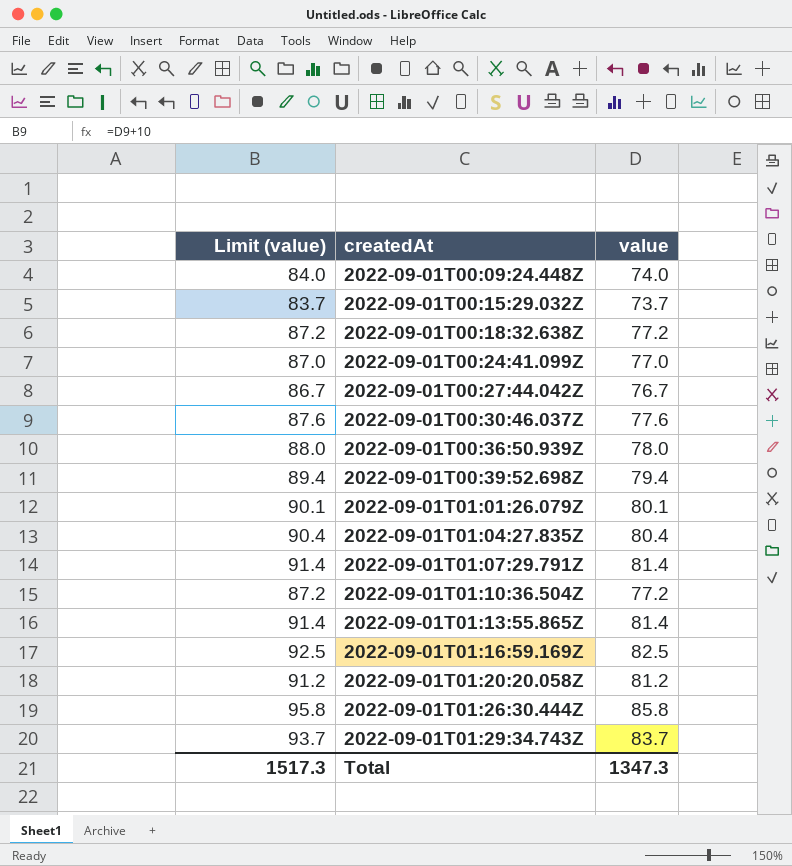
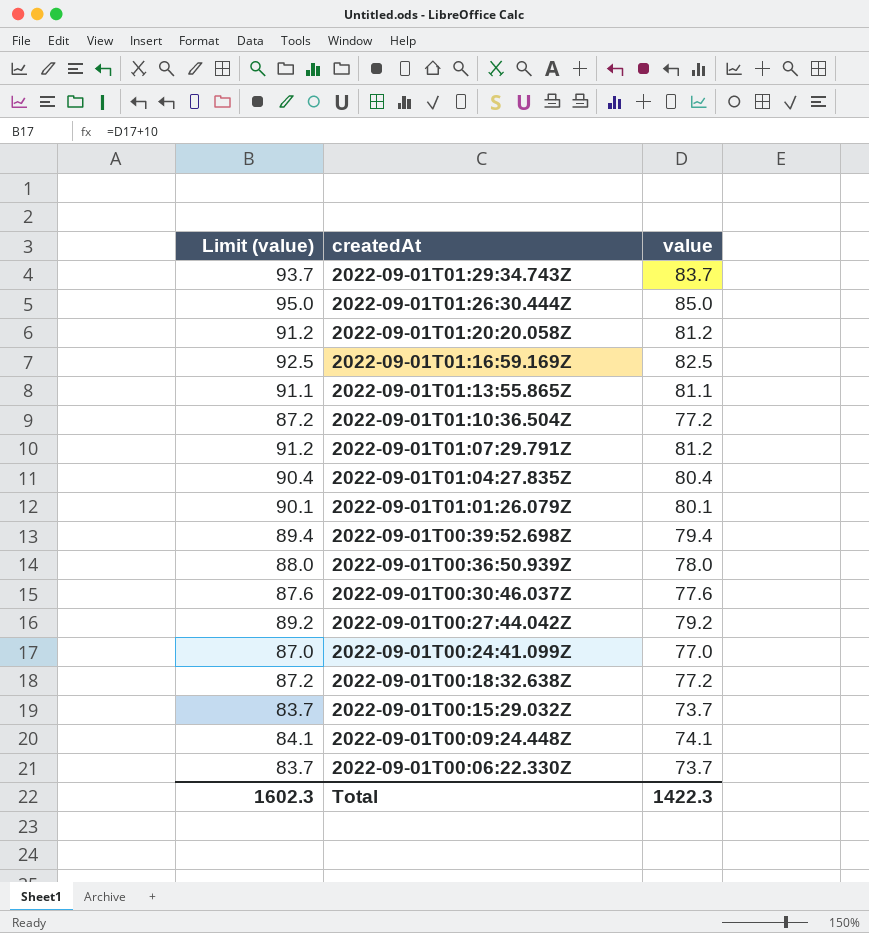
row order: createdAt ascending -> createdAt descending
2022-09-01T01:26:30.444Z | Limit (value): 95.8 -> 95.0
2022-09-01T01:26:30.444Z | value: 85.8 -> 85.0
2022-09-01T01:13:55.865Z | Limit (value): 91.4 -> 91.1
2022-09-01T01:13:55.865Z | value: 81.4 -> 81.1
2022-09-01T01:07:29.791Z | Limit (value): 91.4 -> 91.2
2022-09-01T01:07:29.791Z | value: 81.4 -> 81.2
2022-09-01T00:27:44.042Z | Limit (value): 86.7 -> 89.2
2022-09-01T00:27:44.042Z | value: 76.7 -> 79.2
2022-09-01T00:09:24.448Z | Limit (value): 84.0 -> 84.1
2022-09-01T00:09:24.448Z | value: 74.0 -> 74.1
row 2022-09-01T00:06:22.330Z: none -> 83.7 | 73.7
Total | Limit (value): 1517.3 -> 1602.3
Total | value: 1347.3 -> 1422.3

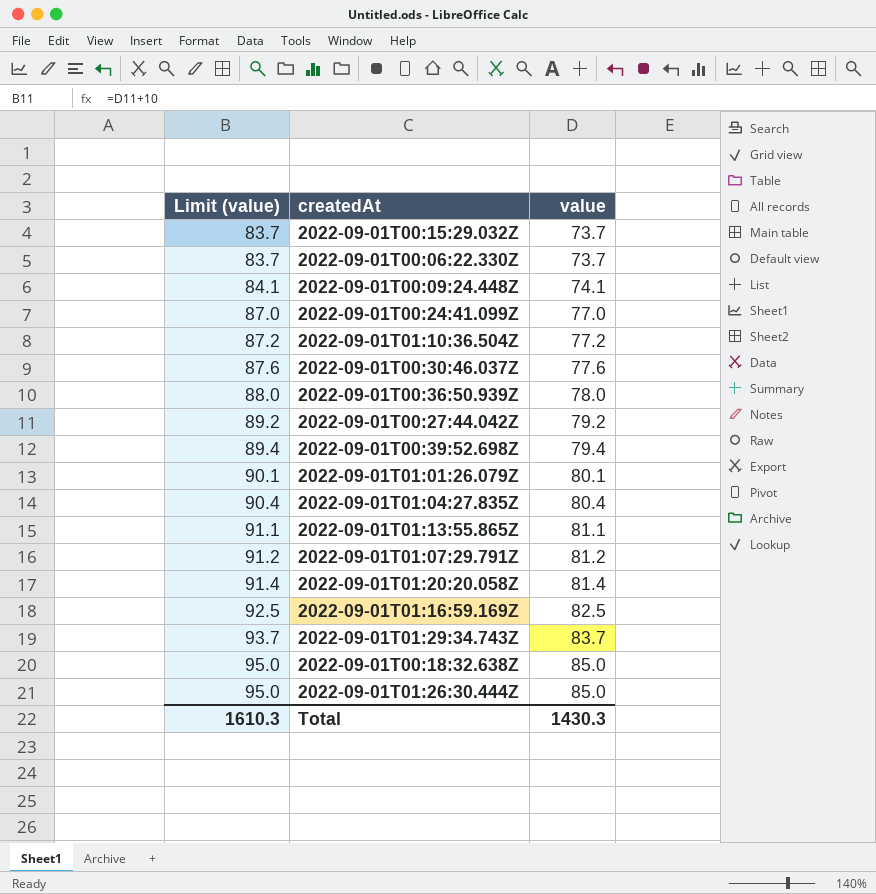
row order: createdAt descending -> Limit (value) ascending
2022-09-01T01:20:20.058Z | Limit (value): 91.2 -> 91.4
2022-09-01T01:20:20.058Z | value: 81.2 -> 81.4
2022-09-01T00:18:32.638Z | Limit (value): 87.2 -> 95.0
2022-09-01T00:18:32.638Z | value: 77.2 -> 85.0
Total | Limit (value): 1602.3 -> 1610.3
Total | value: 1422.3 -> 1430.3

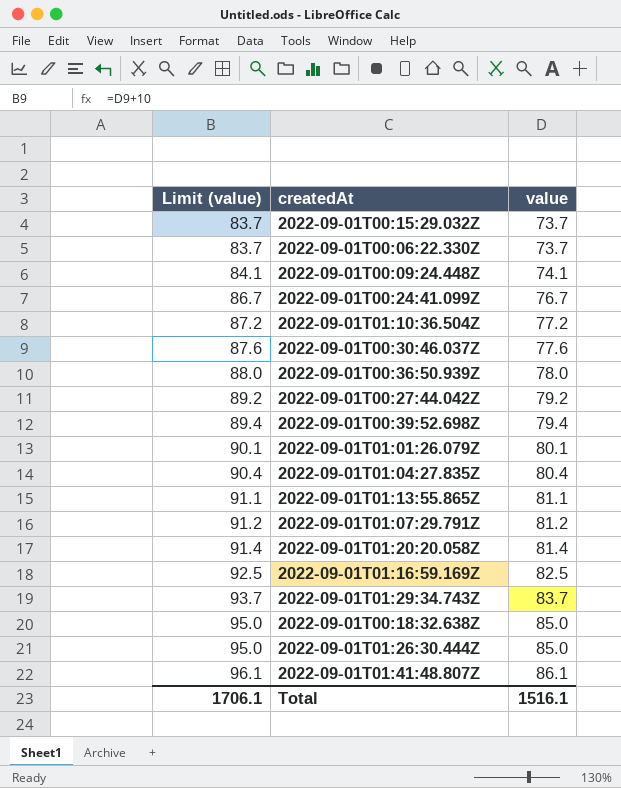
2022-09-01T00:24:41.099Z | Limit (value): 87.0 -> 86.7
2022-09-01T00:24:41.099Z | value: 77.0 -> 76.7
row 2022-09-01T01:41:48.807Z: none -> 96.1 | 86.1
Total | Limit (value): 1610.3 -> 1706.1
Total | value: 1430.3 -> 1516.1

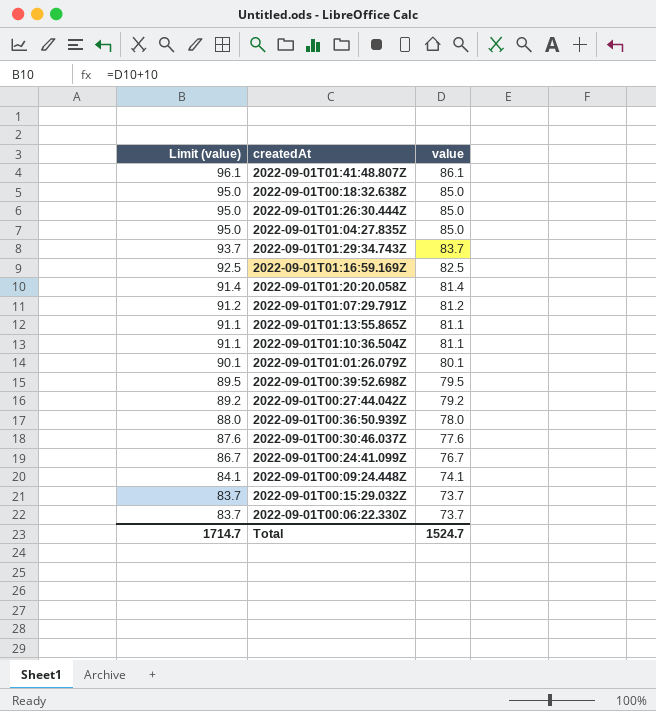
row order: Limit (value) ascending -> Limit (value) descending
2022-09-01T01:04:27.835Z | Limit (value): 90.4 -> 95.0
2022-09-01T01:04:27.835Z | value: 80.4 -> 85.0
2022-09-01T01:10:36.504Z | Limit (value): 87.2 -> 91.1
2022-09-01T01:10:36.504Z | value: 77.2 -> 81.1
2022-09-01T00:39:52.698Z | Limit (value): 89.4 -> 89.5
2022-09-01T00:39:52.698Z | value: 79.4 -> 79.5
Total | Limit (value): 1706.1 -> 1714.7
Total | value: 1516.1 -> 1524.7

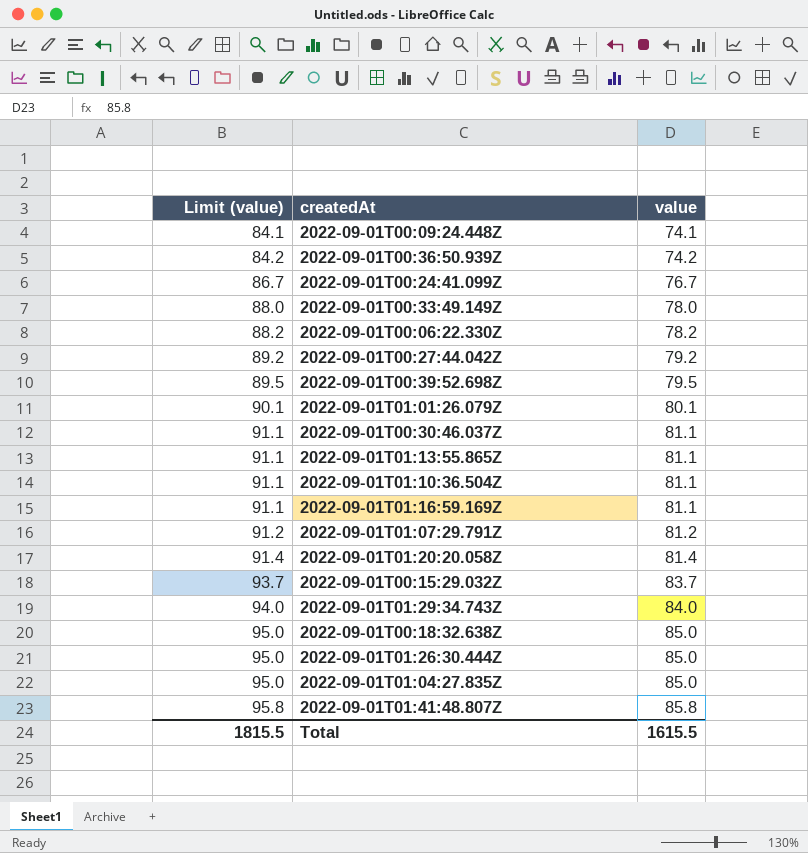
row order: Limit (value) descending -> Limit (value) ascending
2022-09-01T00:36:50.939Z | Limit (value): 88.0 -> 84.2
2022-09-01T00:36:50.939Z | value: 78.0 -> 74.2
row 2022-09-01T00:33:49.149Z: none -> 88.0 | 78.0
2022-09-01T00:06:22.330Z | Limit (value): 83.7 -> 88.2
2022-09-01T00:06:22.330Z | value: 73.7 -> 78.2
2022-09-01T00:30:46.037Z | Limit (value): 87.6 -> 91.1
2022-09-01T00:30:46.037Z | value: 77.6 -> 81.1
2022-09-01T01:16:59.169Z | Limit (value): 92.5 -> 91.1
2022-09-01T01:16:59.169Z | value: 82.5 -> 81.1
2022-09-01T00:15:29.032Z | Limit (value): 83.7 -> 93.7
2022-09-01T00:15:29.032Z | value: 73.7 -> 83.7
2022-09-01T01:29:34.743Z | Limit (value): 93.7 -> 94.0
2022-09-01T01:29:34.743Z | value: 83.7 -> 84.0
2022-09-01T01:41:48.807Z | Limit (value): 96.1 -> 95.8
2022-09-01T01:41:48.807Z | value: 86.1 -> 85.8
Total | Limit (value): 1714.7 -> 1815.5
Total | value: 1524.7 -> 1615.5

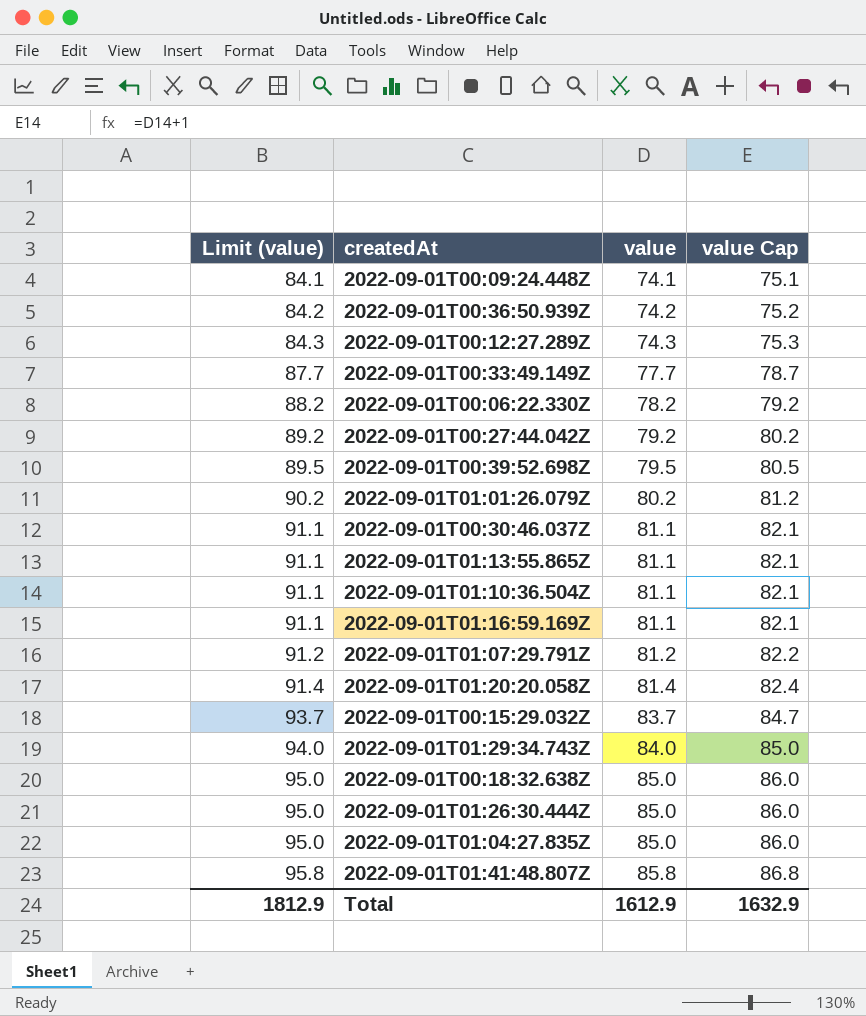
column value Cap | formula: none -> [value] + 1
row 2022-09-01T00:24:41.099Z: 86.7 | 76.7 -> none
row 2022-09-01T00:12:27.289Z: none -> 84.3 | 74.3 | 75.3
2022-09-01T00:33:49.149Z | Limit (value): 88.0 -> 87.7
2022-09-01T00:33:49.149Z | value: 78.0 -> 77.7
2022-09-01T01:01:26.079Z | Limit (value): 90.1 -> 90.2
2022-09-01T01:01:26.079Z | value: 80.1 -> 80.2
Total | Limit (value): 1815.5 -> 1812.9
Total | value: 1615.5 -> 1612.9

